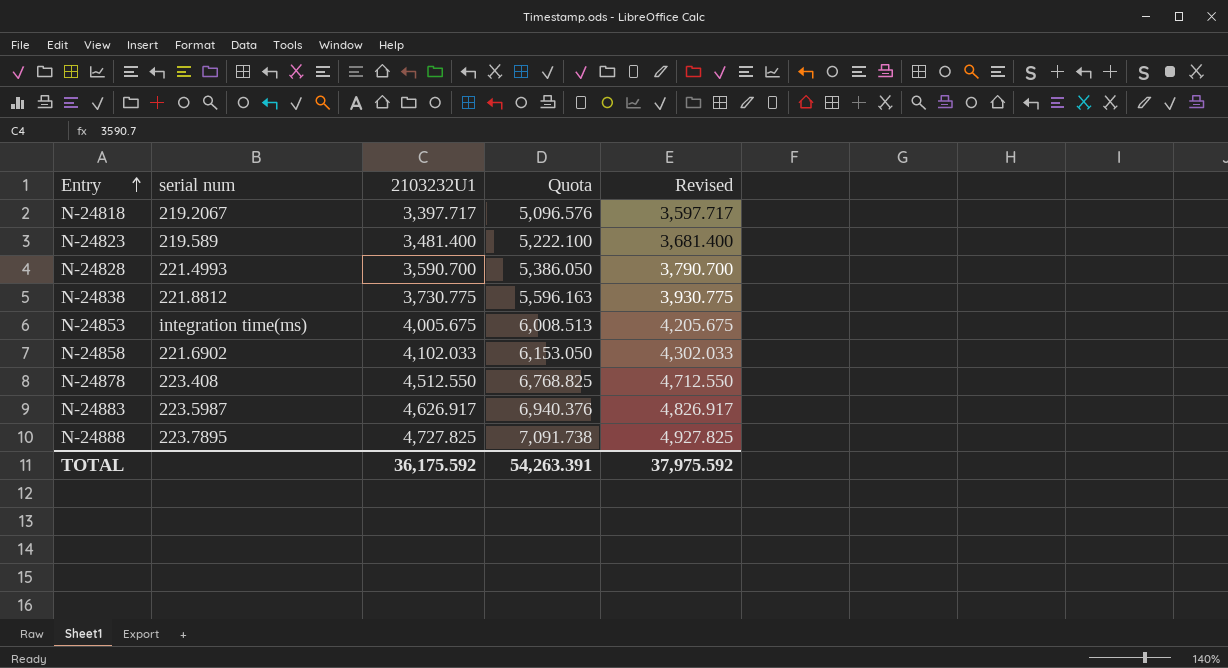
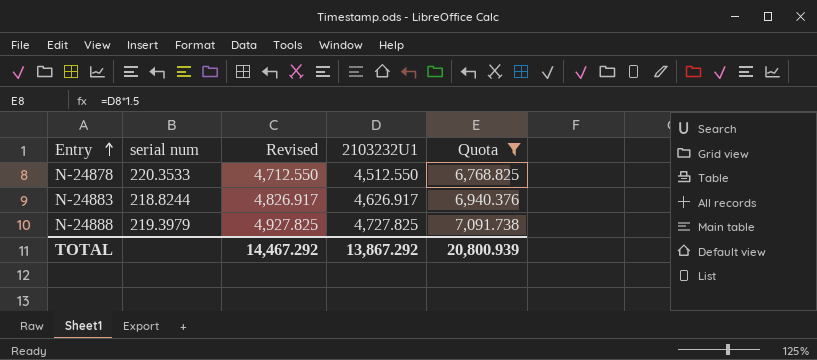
filter: none -> Quota >= 6,768.825
column Revised | position: 5 -> 3
N-24878 | serial num: 223.408 -> 220.3533
N-24883 | serial num: 223.5987 -> 218.8244
N-24888 | serial num: 223.7895 -> 219.3979
TOTAL | Revised: 37,975.592 -> 14,467.292
TOTAL | 2103232U1: 36,175.592 -> 13,867.292
TOTAL | Quota: 54,263.391 -> 20,800.939

